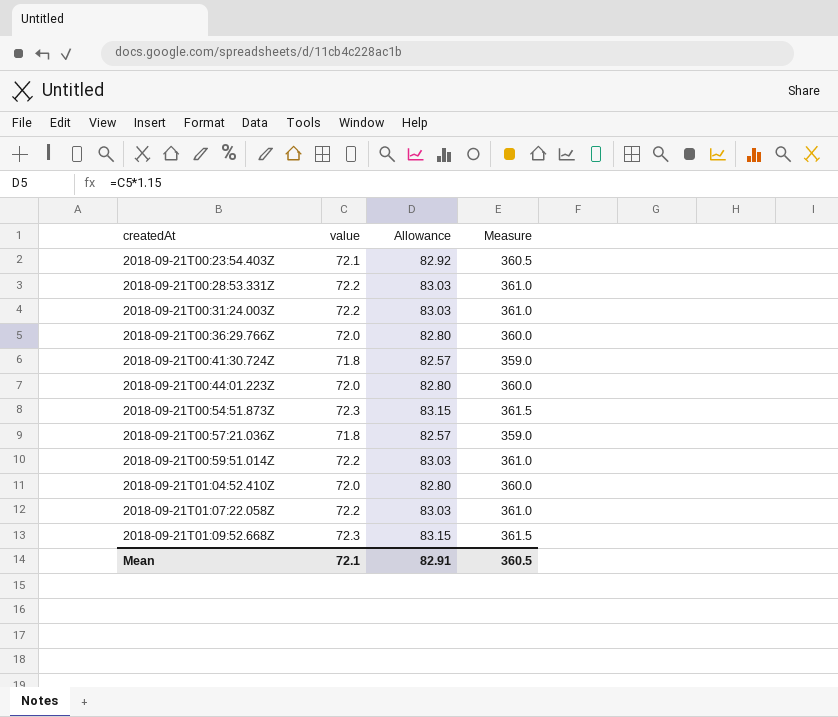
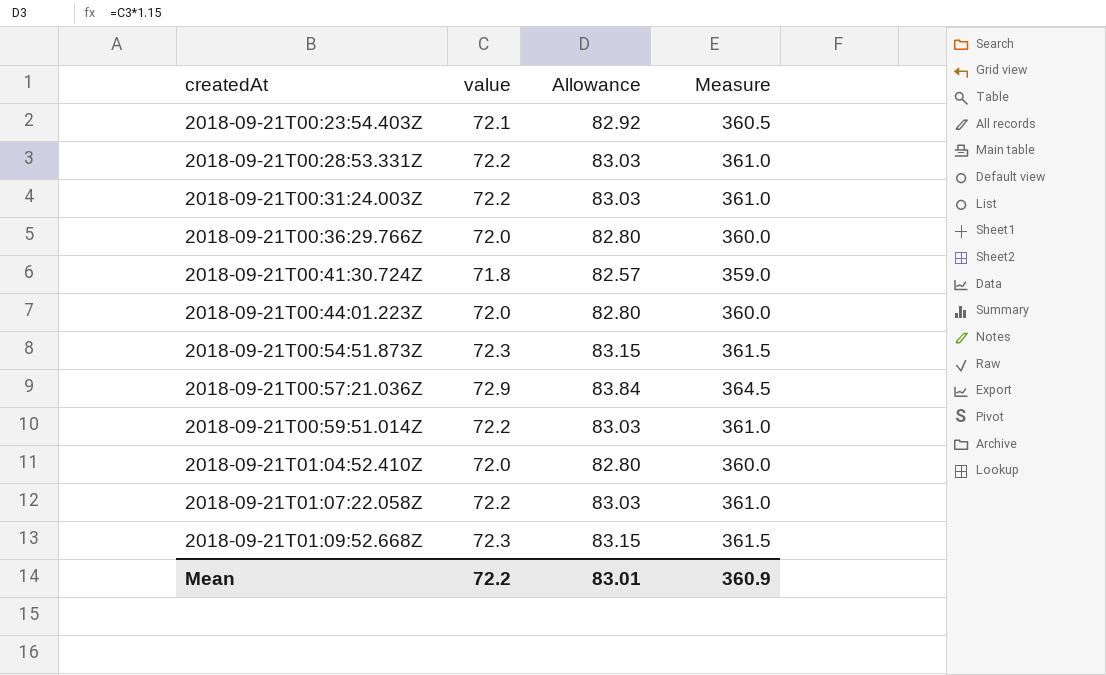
2018-09-21T00:57:21.036Z | value: 71.8 -> 72.9
2018-09-21T00:57:21.036Z | Allowance: 82.57 -> 83.84
2018-09-21T00:57:21.036Z | Measure: 359.0 -> 364.5
Mean | value: 72.1 -> 72.2
Mean | Allowance: 82.91 -> 83.01
Mean | Measure: 360.5 -> 360.9

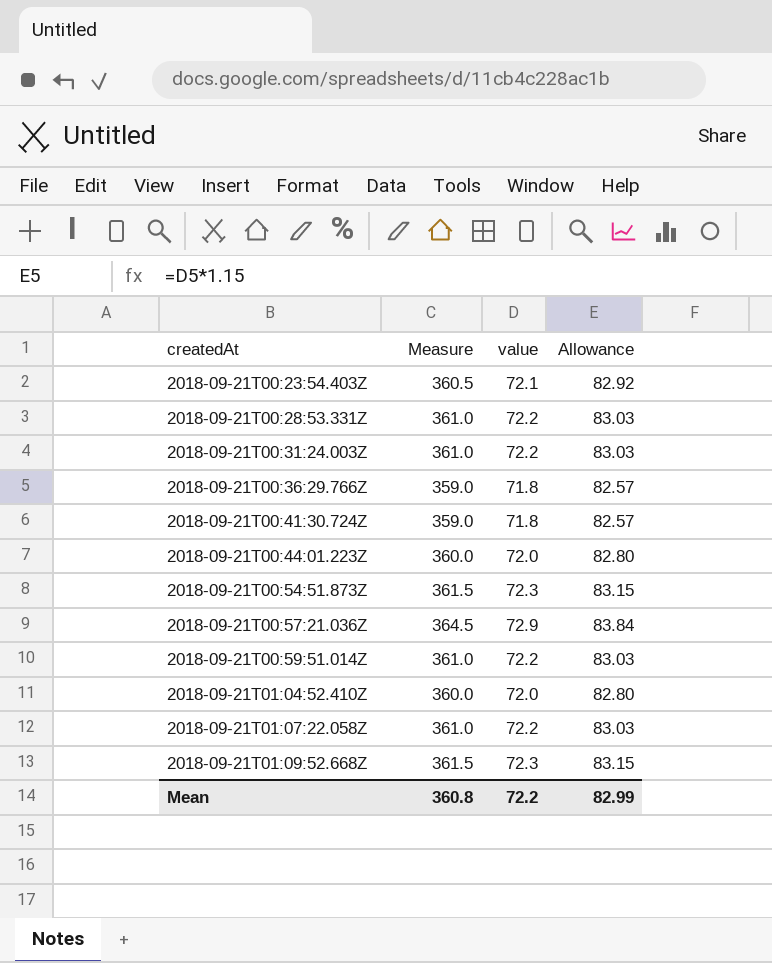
column Measure | position: 4 -> 2
2018-09-21T00:36:29.766Z | Measure: 360.0 -> 359.0
2018-09-21T00:36:29.766Z | value: 72.0 -> 71.8
2018-09-21T00:36:29.766Z | Allowance: 82.80 -> 82.57
Mean | Measure: 360.9 -> 360.8
Mean | Allowance: 83.01 -> 82.99

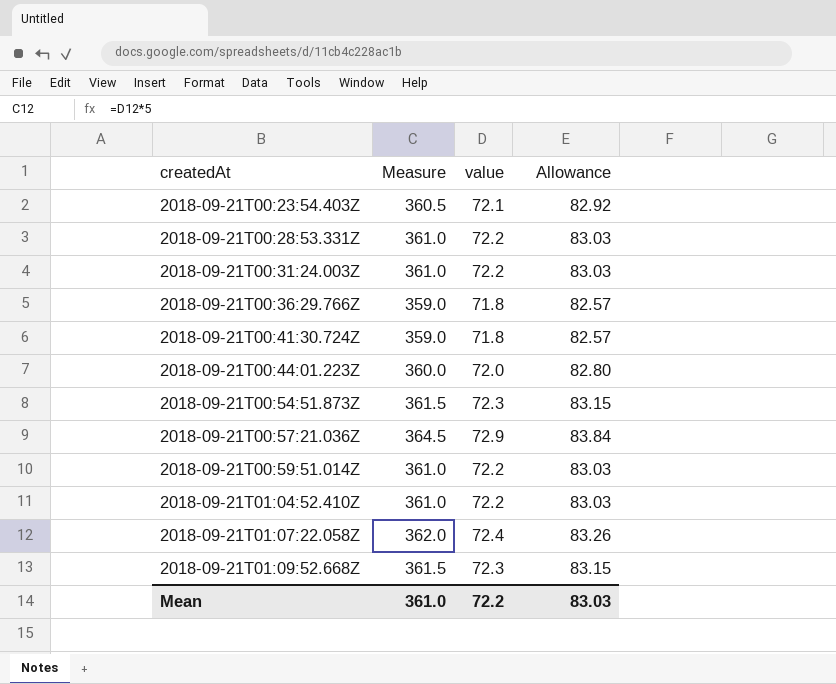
2018-09-21T01:04:52.410Z | Measure: 360.0 -> 361.0
2018-09-21T01:04:52.410Z | value: 72.0 -> 72.2
2018-09-21T01:04:52.410Z | Allowance: 82.80 -> 83.03
2018-09-21T01:07:22.058Z | Measure: 361.0 -> 362.0
2018-09-21T01:07:22.058Z | value: 72.2 -> 72.4
2018-09-21T01:07:22.058Z | Allowance: 83.03 -> 83.26
Mean | Measure: 360.8 -> 361.0
Mean | Allowance: 82.99 -> 83.03

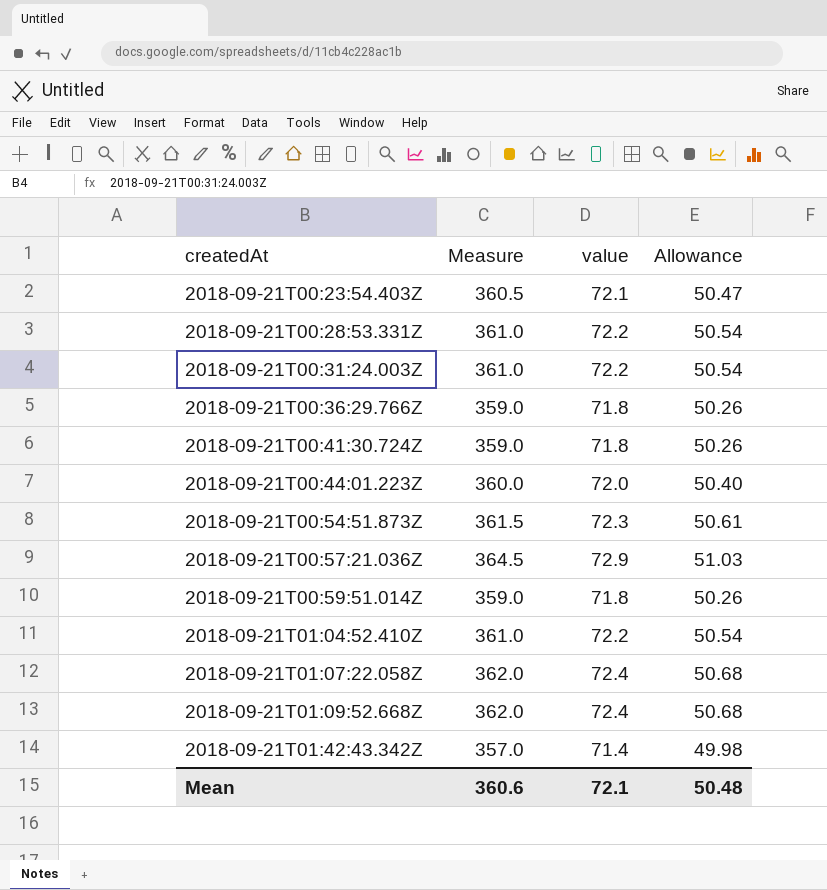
column Allowance | formula: [value] * 1.15 -> [value] * 0.7
2018-09-21T00:59:51.014Z | Measure: 361.0 -> 359.0
2018-09-21T00:59:51.014Z | value: 72.2 -> 71.8
2018-09-21T01:09:52.668Z | Measure: 361.5 -> 362.0
2018-09-21T01:09:52.668Z | value: 72.3 -> 72.4
row 2018-09-21T01:42:43.342Z: none -> 357.0 | 71.4 | 49.98
Mean | Measure: 361.0 -> 360.6
Mean | value: 72.2 -> 72.1
Mean | Allowance: 83.03 -> 50.48

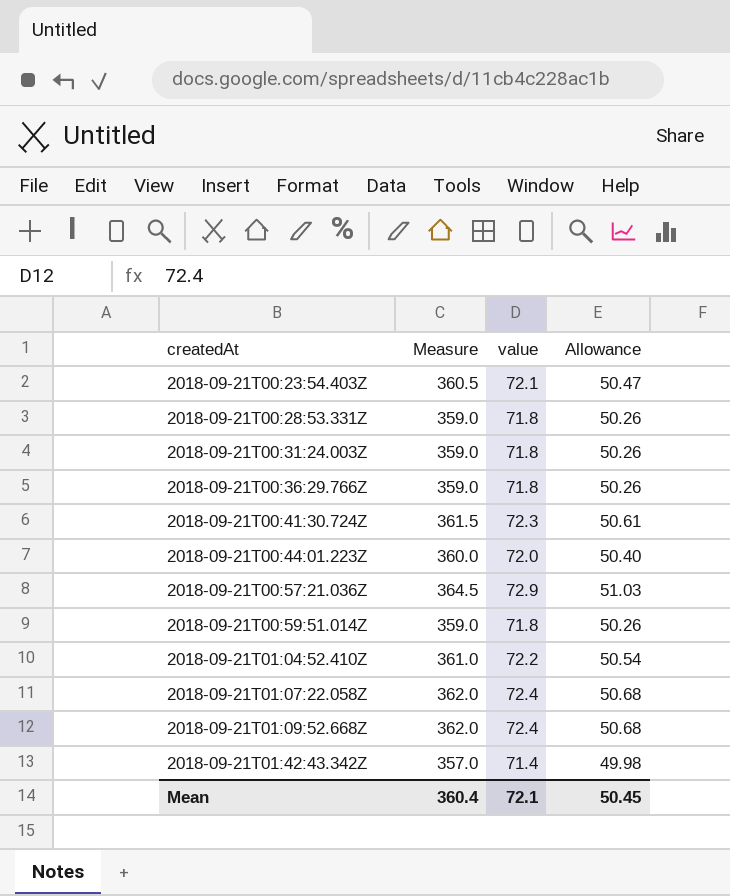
row 2018-09-21T00:54:51.873Z: 361.5 | 72.3 | 50.61 -> none
2018-09-21T00:28:53.331Z | Measure: 361.0 -> 359.0
2018-09-21T00:28:53.331Z | value: 72.2 -> 71.8
2018-09-21T00:28:53.331Z | Allowance: 50.54 -> 50.26
2018-09-21T00:31:24.003Z | Measure: 361.0 -> 359.0
2018-09-21T00:31:24.003Z | value: 72.2 -> 71.8
2018-09-21T00:31:24.003Z | Allowance: 50.54 -> 50.26
2018-09-21T00:41:30.724Z | Measure: 359.0 -> 361.5
2018-09-21T00:41:30.724Z | value: 71.8 -> 72.3
2018-09-21T00:41:30.724Z | Allowance: 50.26 -> 50.61
Mean | Measure: 360.6 -> 360.4
Mean | Allowance: 50.48 -> 50.45

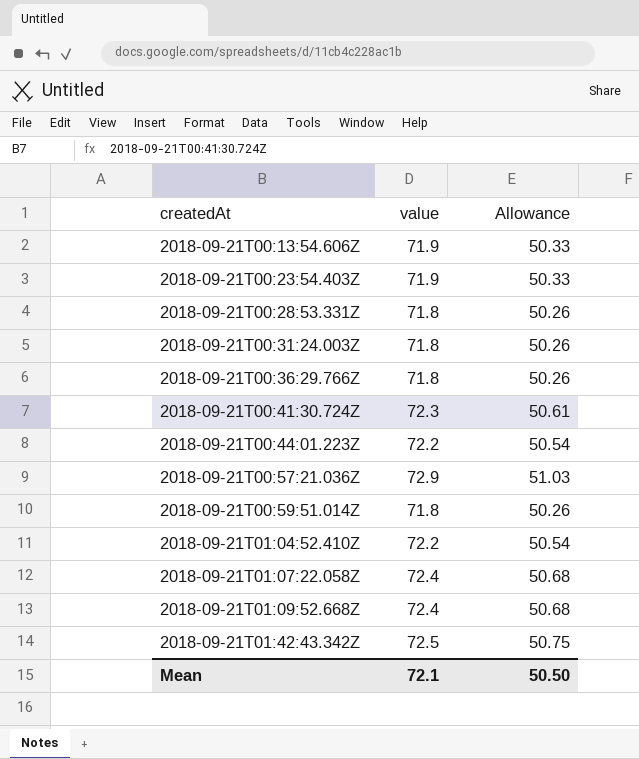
column Measure | formula: [value] * 5 -> none
row 2018-09-21T00:13:54.606Z: none -> 71.9 | 50.33
2018-09-21T00:23:54.403Z | value: 72.1 -> 71.9
2018-09-21T00:23:54.403Z | Allowance: 50.47 -> 50.33
2018-09-21T00:44:01.223Z | value: 72.0 -> 72.2
2018-09-21T00:44:01.223Z | Allowance: 50.40 -> 50.54
2018-09-21T01:42:43.342Z | value: 71.4 -> 72.5
2018-09-21T01:42:43.342Z | Allowance: 49.98 -> 50.75
Mean | Allowance: 50.45 -> 50.50

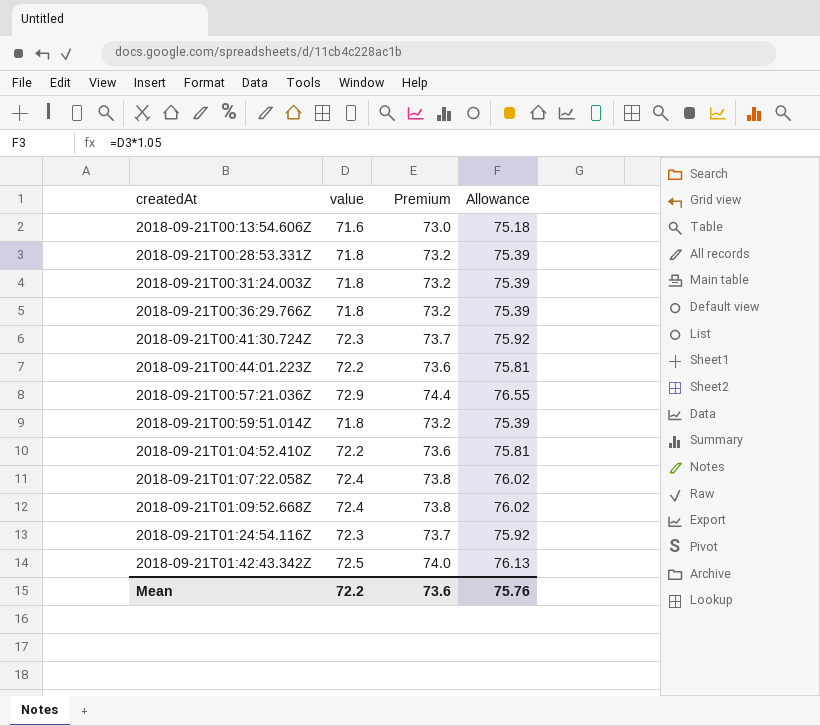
column Premium | formula: none -> [value] * 1.02
column Allowance | formula: [value] * 0.7 -> [value] * 1.05
row 2018-09-21T00:23:54.403Z: 71.9 | 50.33 -> none
2018-09-21T00:13:54.606Z | value: 71.9 -> 71.6
row 2018-09-21T01:24:54.116Z: none -> 72.3 | 73.7 | 75.92
Mean | value: 72.1 -> 72.2
Mean | Allowance: 50.50 -> 75.76

